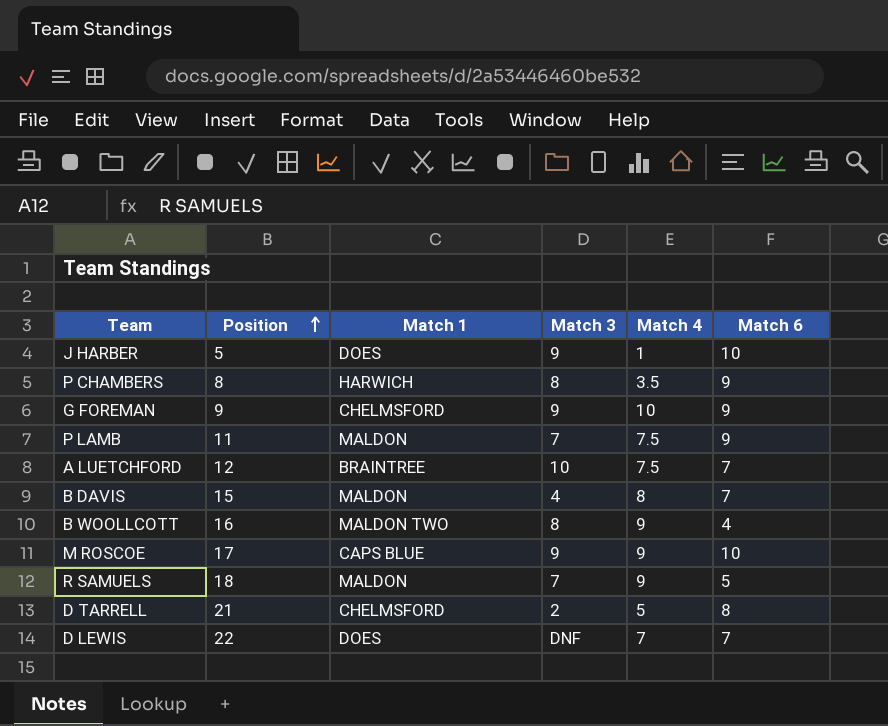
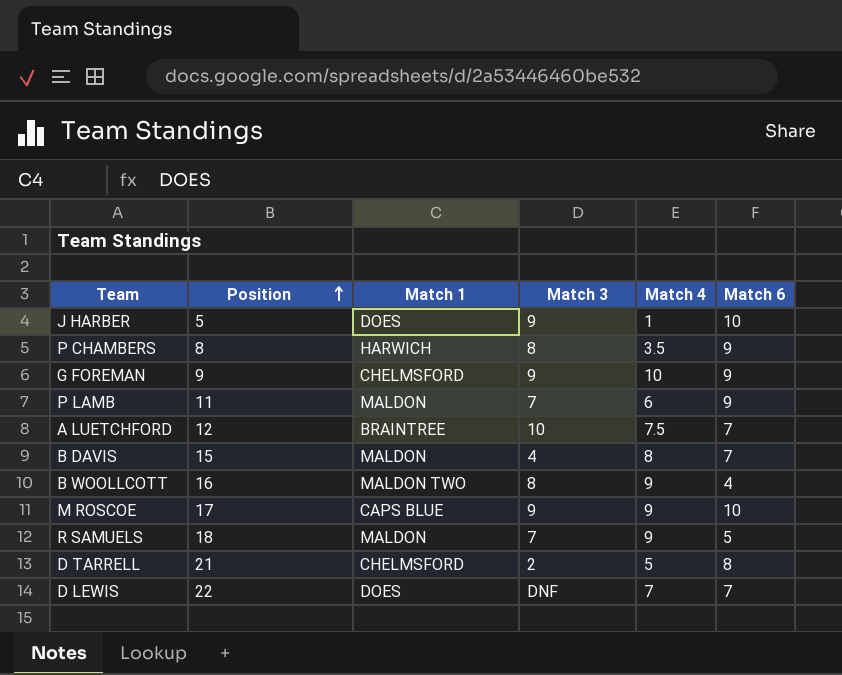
P LAMB | Match 4: 7.5 -> 6

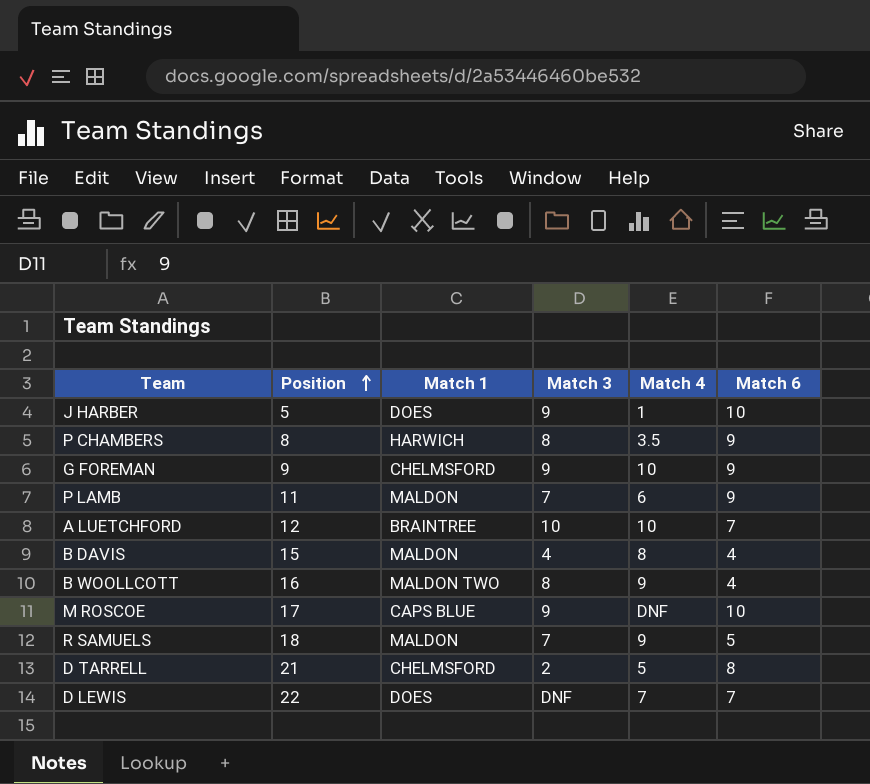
A LUETCHFORD | Match 4: 7.5 -> 10
B DAVIS | Match 6: 7 -> 4
M ROSCOE | Match 4: 9 -> DNF

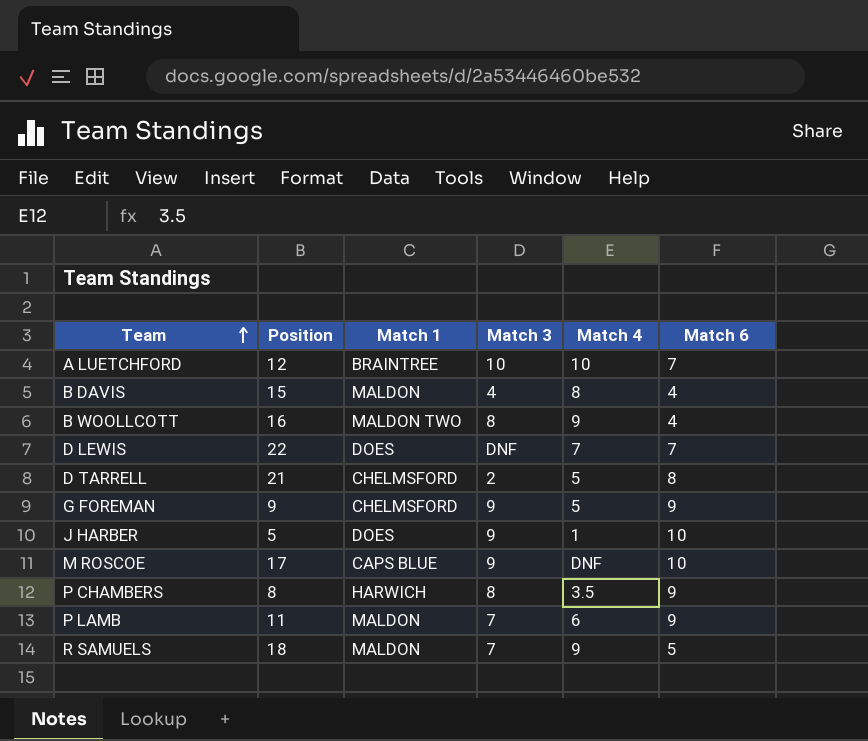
row order: Position ascending -> Team ascending
G FOREMAN | Match 4: 10 -> 5

